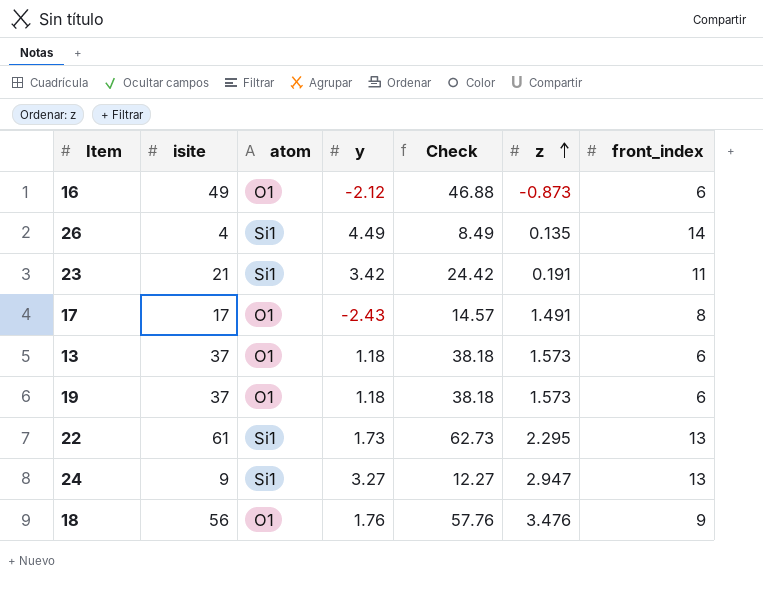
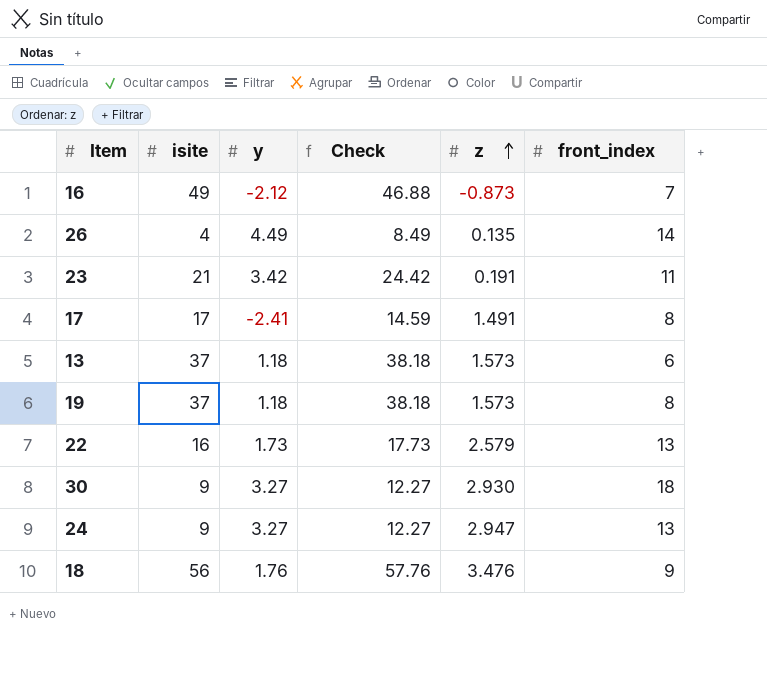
column atom | position: 3 -> none
16 | front_index: 6 -> 7
17 | y: -2.43 -> -2.41
17 | Check: 14.57 -> 14.59
19 | front_index: 6 -> 8
22 | isite: 61 -> 16
22 | Check: 62.73 -> 17.73
22 | z: 2.295 -> 2.579
row 30: none -> 9 | 3.27 | 12.27 | 2.930 | 18

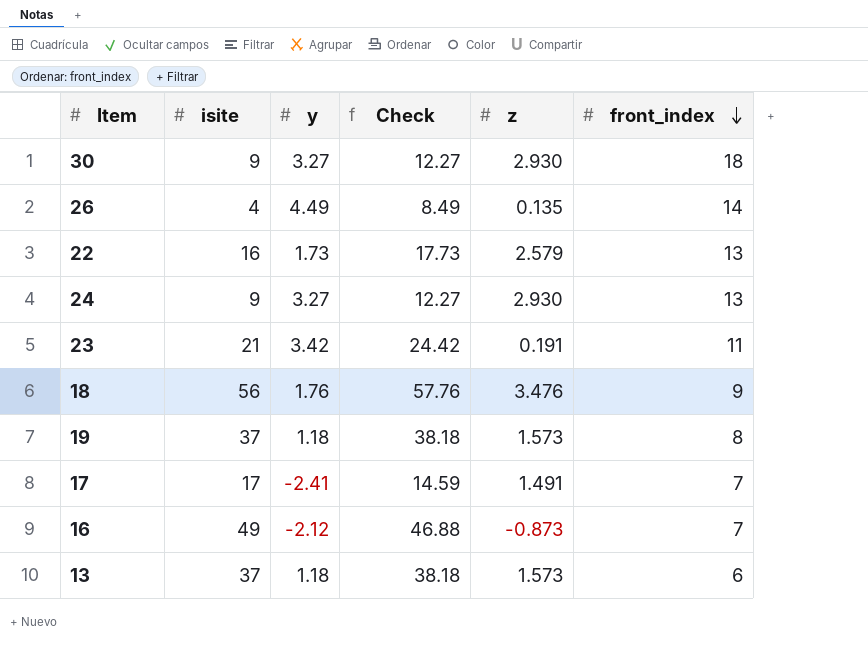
row order: z ascending -> front_index descending
24 | z: 2.947 -> 2.930
17 | front_index: 8 -> 7

